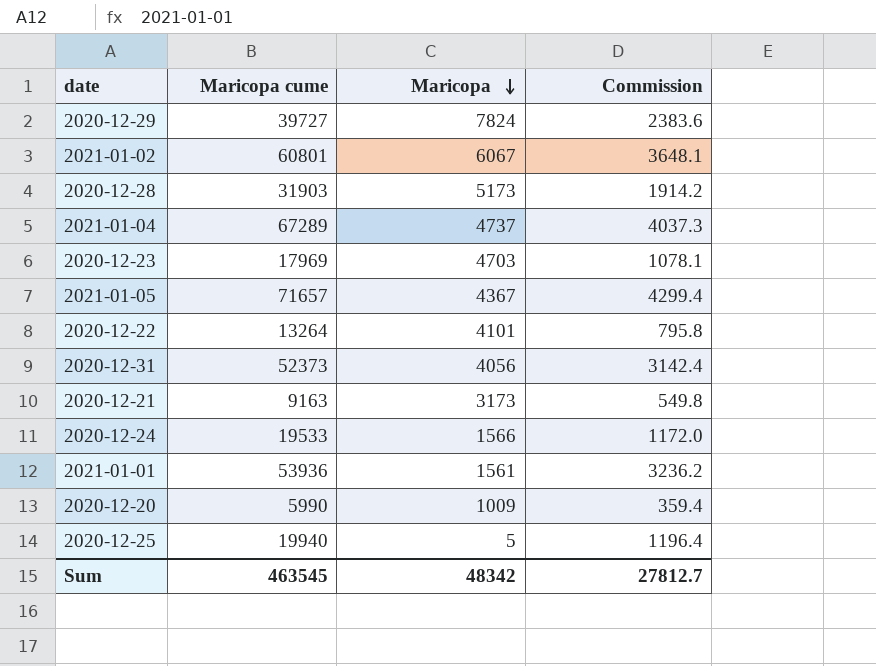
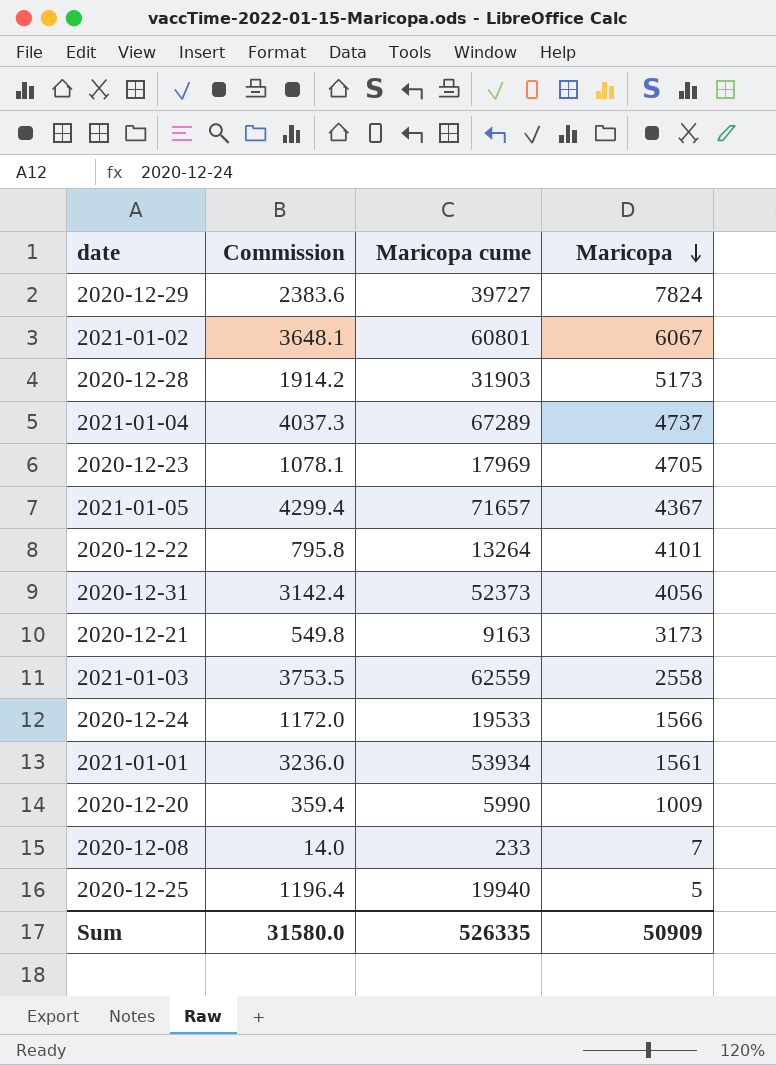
column Commission | position: 4 -> 2
2020-12-23 | Maricopa: 4703 -> 4705
row 2021-01-03: none -> 3753.5 | 62559 | 2558
2021-01-01 | Commission: 3236.2 -> 3236.0
2021-01-01 | Maricopa cume: 53936 -> 53934
row 2020-12-08: none -> 14.0 | 233 | 7
Sum | Commission: 27812.7 -> 31580.0
Sum | Maricopa cume: 463545 -> 526335
Sum | Maricopa: 48342 -> 50909

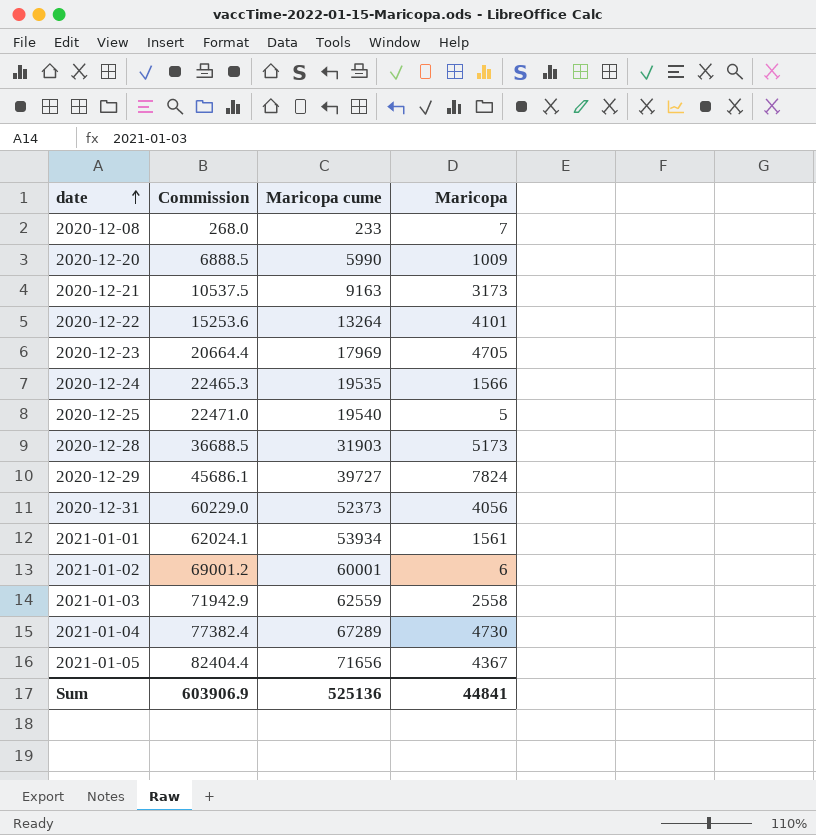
row order: Maricopa descending -> date ascending
column Commission | formula: [Maricopa cume] * 0.06 -> [Maricopa cume] * 1.15
2020-12-24 | Maricopa cume: 19533 -> 19535
2020-12-25 | Maricopa cume: 19940 -> 19540
2021-01-02 | Maricopa cume: 60801 -> 60001
2021-01-02 | Maricopa: 6067 -> 6
2021-01-04 | Maricopa: 4737 -> 4730
2021-01-05 | Maricopa cume: 71657 -> 71656
Sum | Commission: 31580.0 -> 603906.9
Sum | Maricopa cume: 526335 -> 525136
Sum | Maricopa: 50909 -> 44841

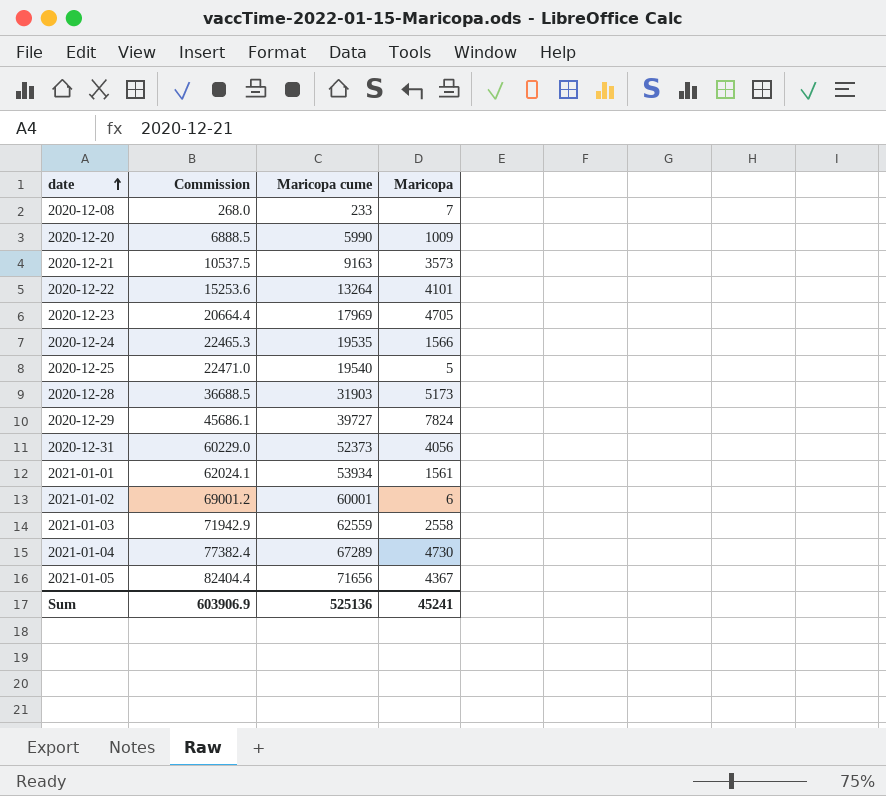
2020-12-21 | Maricopa: 3173 -> 3573
Sum | Maricopa: 44841 -> 45241

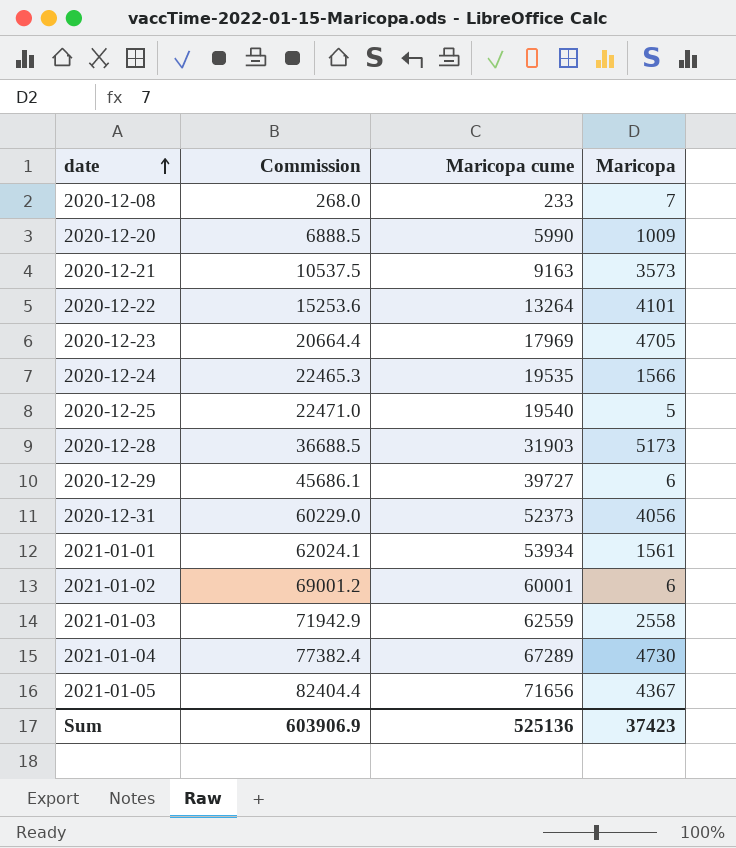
2020-12-29 | Maricopa: 7824 -> 6
Sum | Maricopa: 45241 -> 37423

